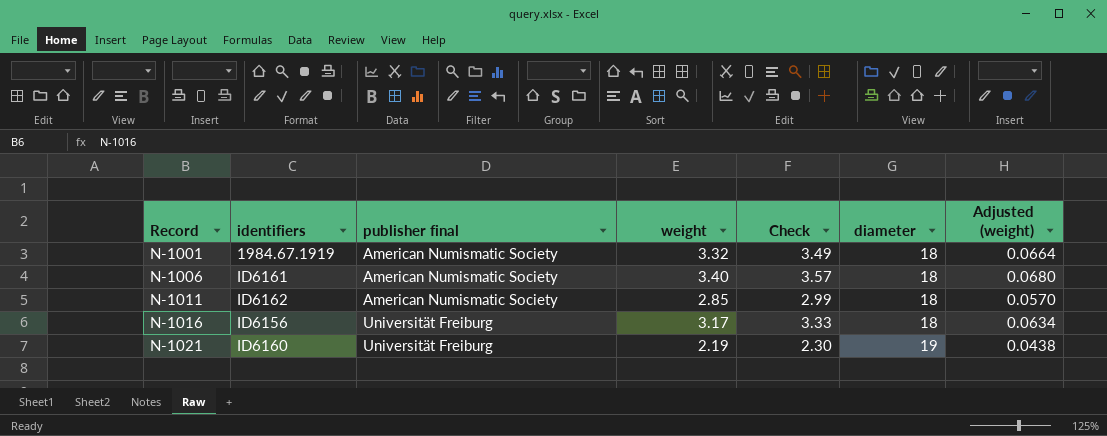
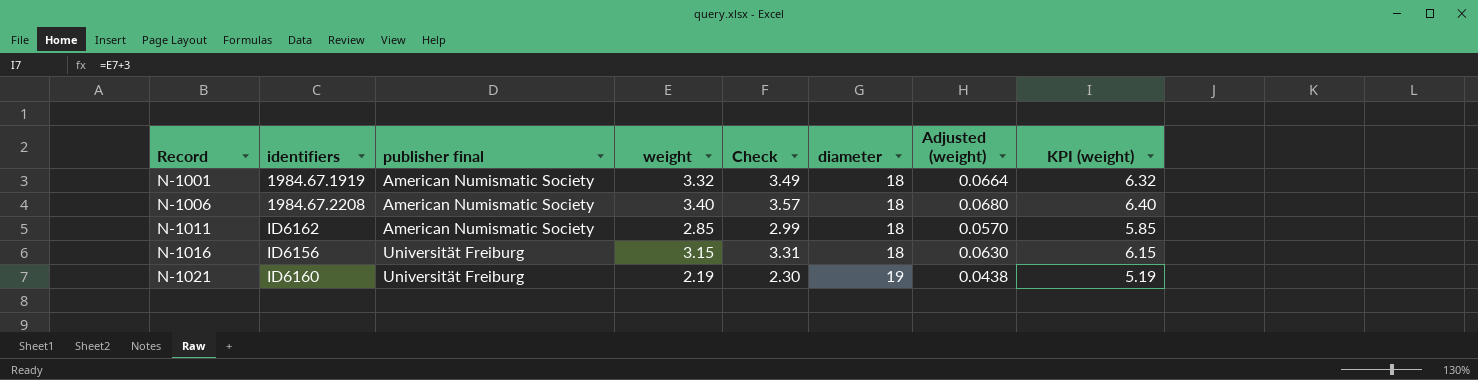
column KPI (weight) | formula: none -> [weight] + 3
N-1006 | identifiers: ID6161 -> 1984.67.2208
N-1016 | weight: 3.17 -> 3.15
N-1016 | Check: 3.33 -> 3.31
N-1016 | Adjusted (weight): 0.0634 -> 0.0630

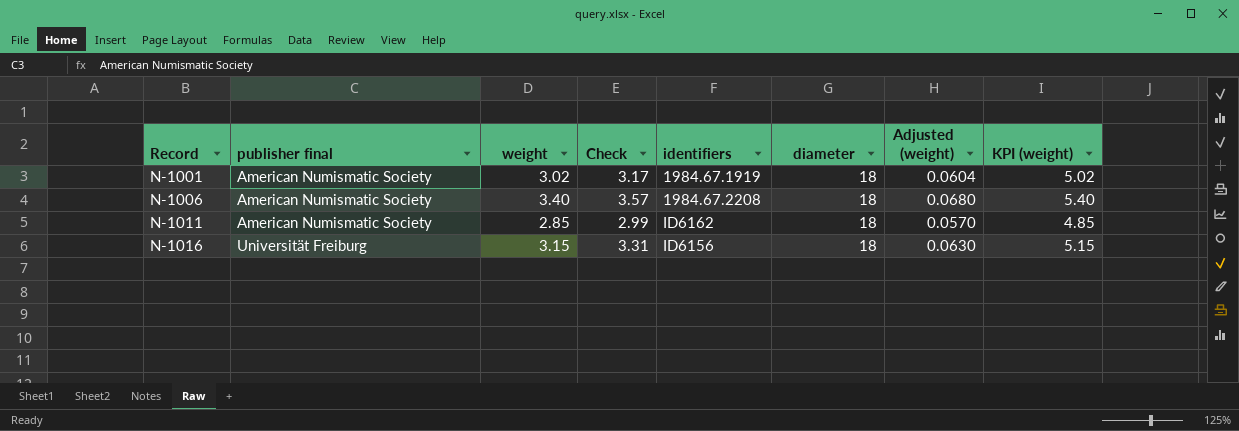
column identifiers | position: 2 -> 5
column KPI (weight) | formula: [weight] + 3 -> [weight] + 2
row N-1021: ID6160 | Universität Freiburg | 2.19 | 2.30 | 19 | 0.0438 | 5.19 -> none
N-1001 | weight: 3.32 -> 3.02
N-1001 | Check: 3.49 -> 3.17
N-1001 | Adjusted (weight): 0.0664 -> 0.0604

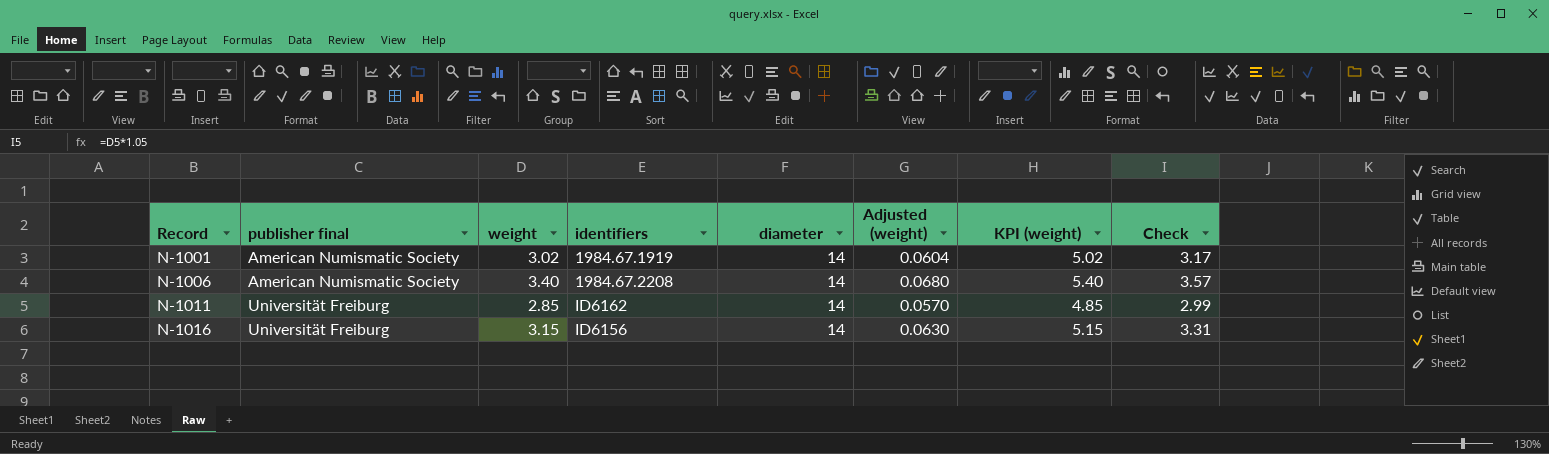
column Check | position: 4 -> 8
N-1001 | diameter: 18 -> 14
N-1006 | diameter: 18 -> 14
N-1011 | publisher final: American Numismatic Society -> Universität Freiburg
N-1011 | diameter: 18 -> 14
N-1016 | diameter: 18 -> 14

